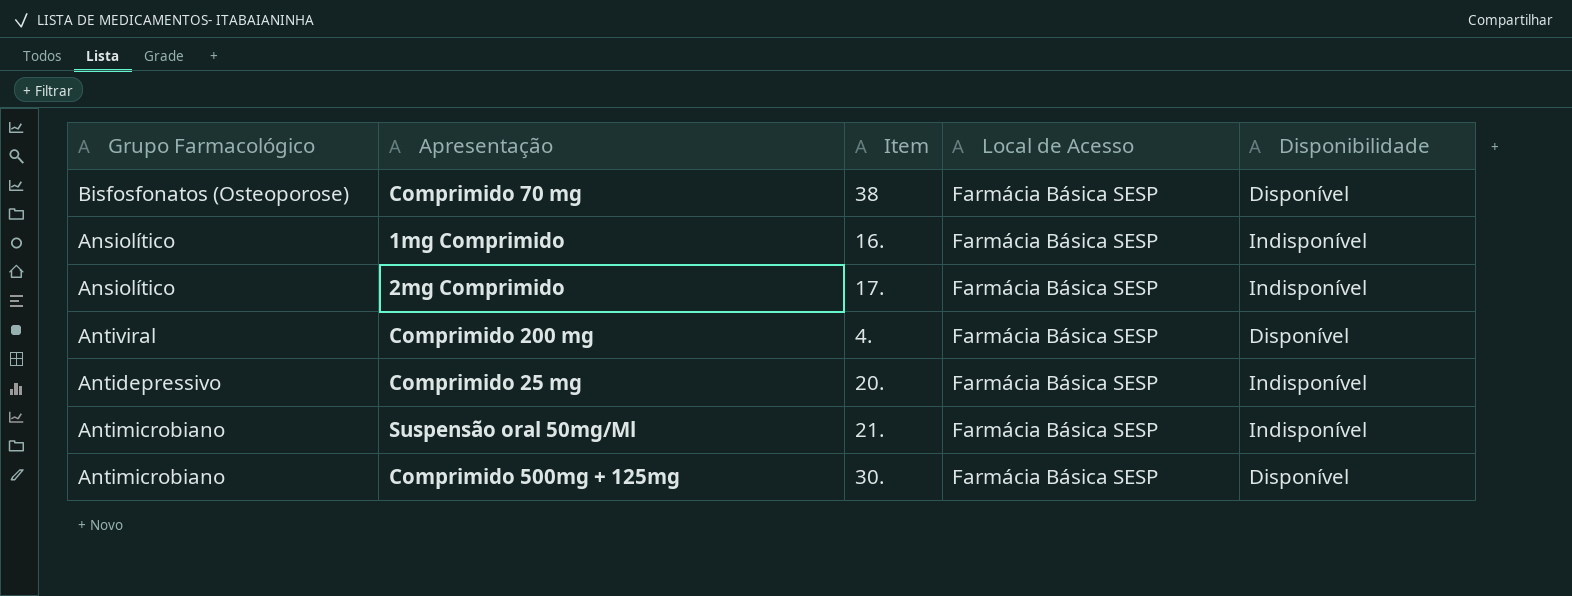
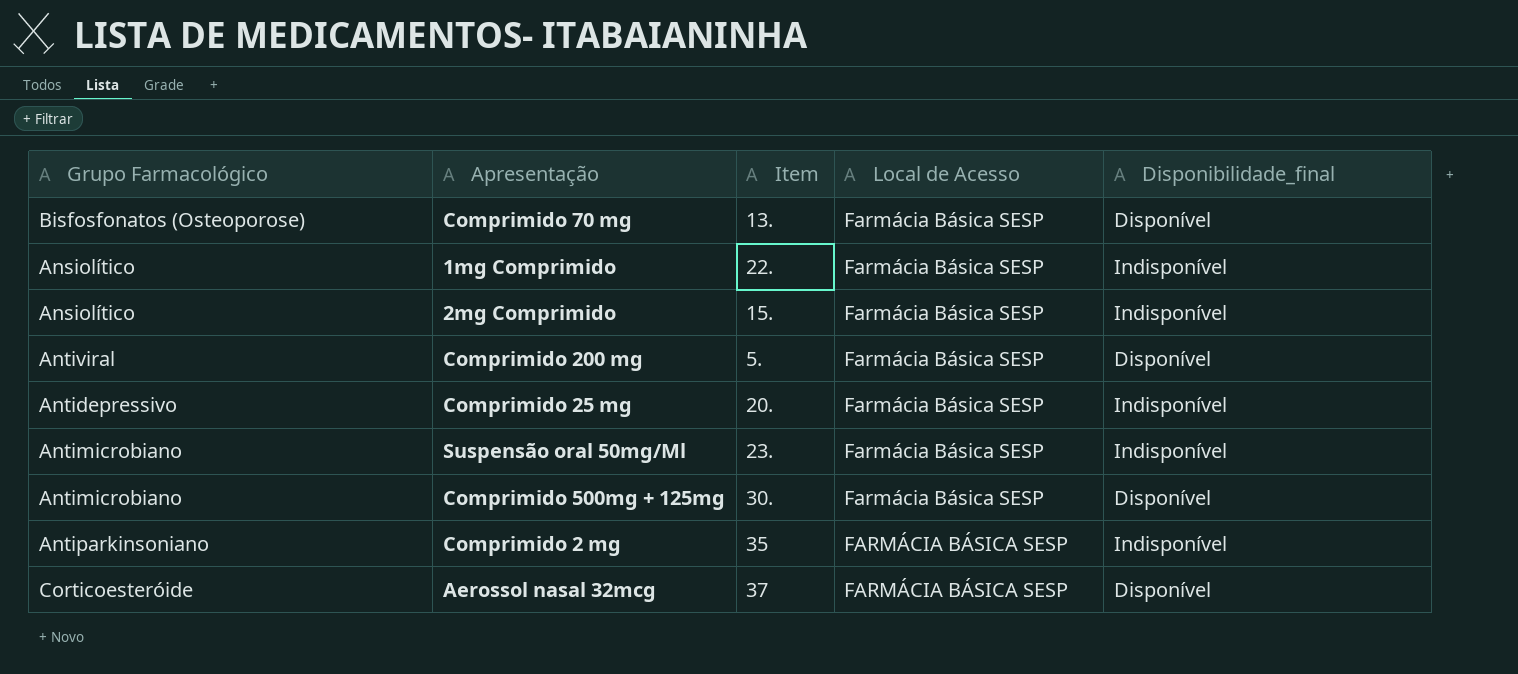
column name: Disponibilidade -> Disponibilidade_final
Comprimido 70 mg | Item: 38 -> 13.
1mg Comprimido | Item: 16. -> 22.
2mg Comprimido | Item: 17. -> 15.
Comprimido 200 mg | Item: 4. -> 5.
Suspensão oral 50mg/Ml | Item: 21. -> 23.
row Comprimido 2 mg: none -> Antiparkinsoniano | 35 | FARMÁCIA BÁSICA SESP | Indisponível
row Aerossol nasal 32mcg: none -> Corticoesteróide | 37 | FARMÁCIA BÁSICA SESP | Disponível

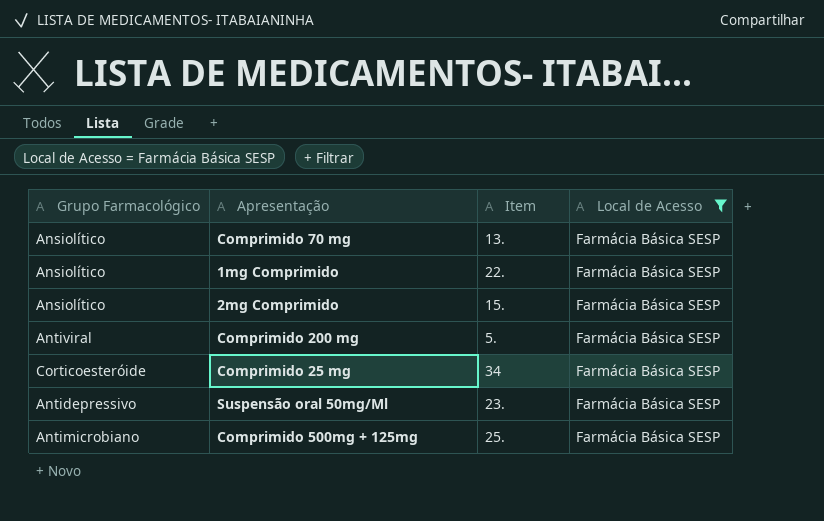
filter: none -> Local de Acesso = Farmácia Básica SESP
column Disponibilidade_final | position: 5 -> none
Comprimido 70 mg | Grupo Farmacológico: Bisfosfonatos (Osteoporose) -> Ansiolítico
Comprimido 25 mg | Grupo Farmacológico: Antidepressivo -> Corticoesteróide
Comprimido 25 mg | Item: 20. -> 34
Suspensão oral 50mg/Ml | Grupo Farmacológico: Antimicrobiano -> Antidepressivo
Comprimido 500mg + 125mg | Item: 30. -> 25.

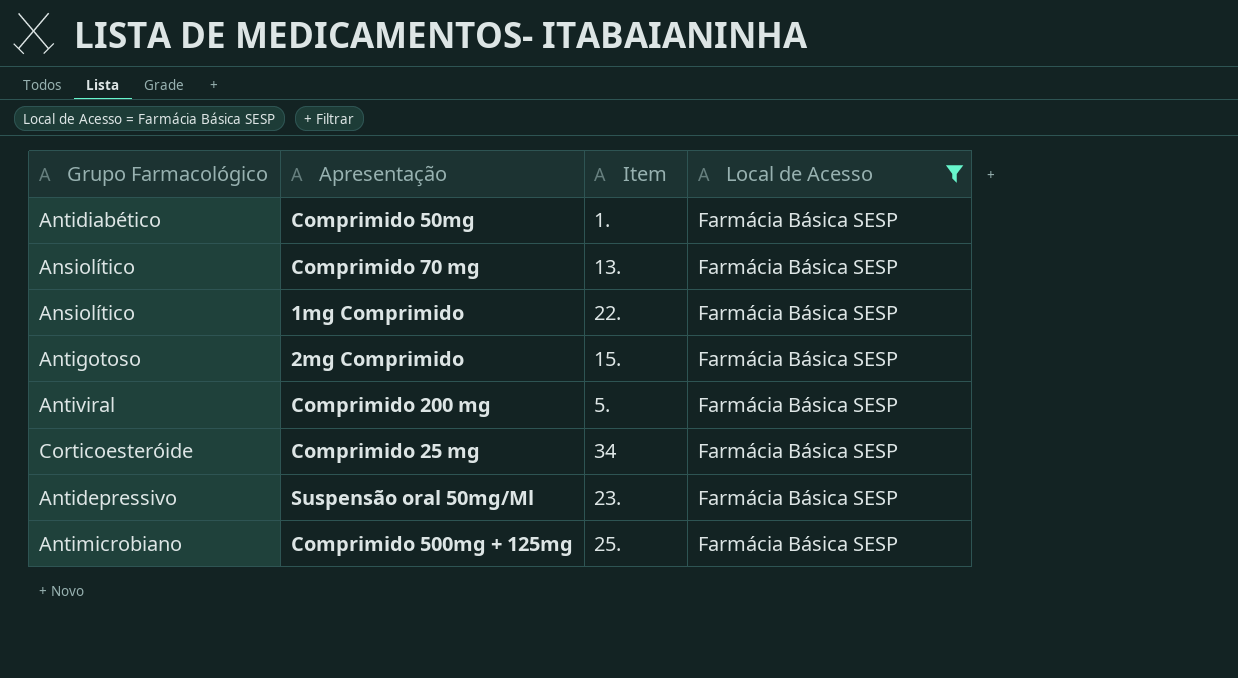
row Comprimido 50mg: none -> Antidiabético | 1. | Farmácia Básica SESP
2mg Comprimido | Grupo Farmacológico: Ansiolítico -> Antigotoso

